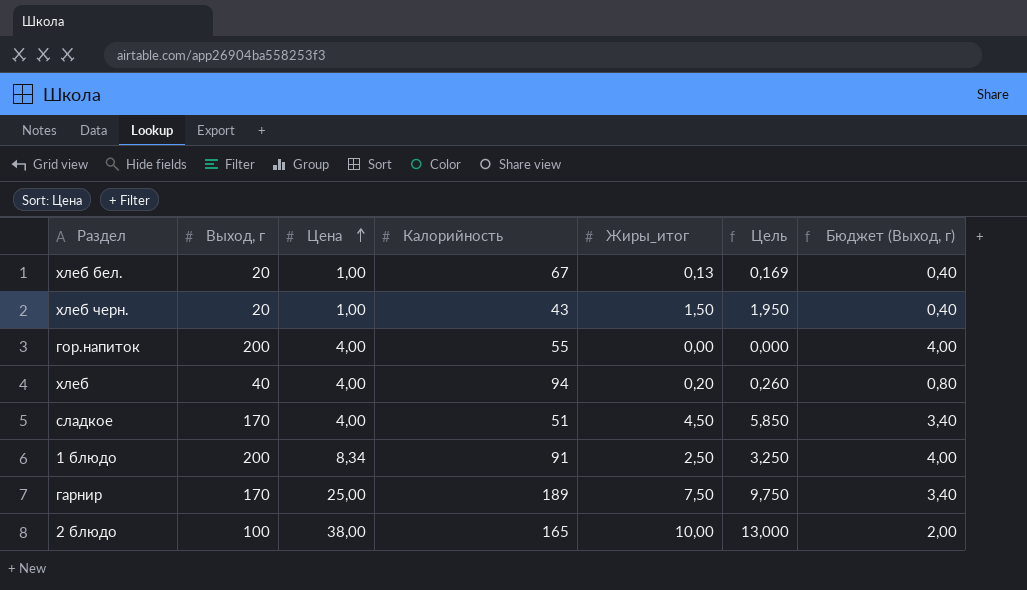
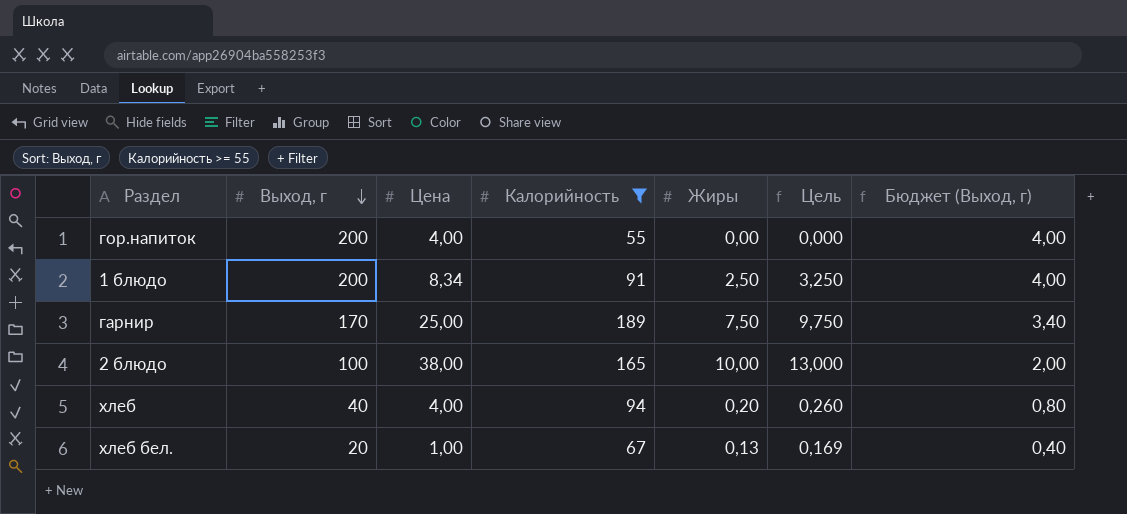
filter: none -> Калорийность >= 55
row order: Цена ascending -> Выход, г descending
column name: Жиры_итог -> Жиры

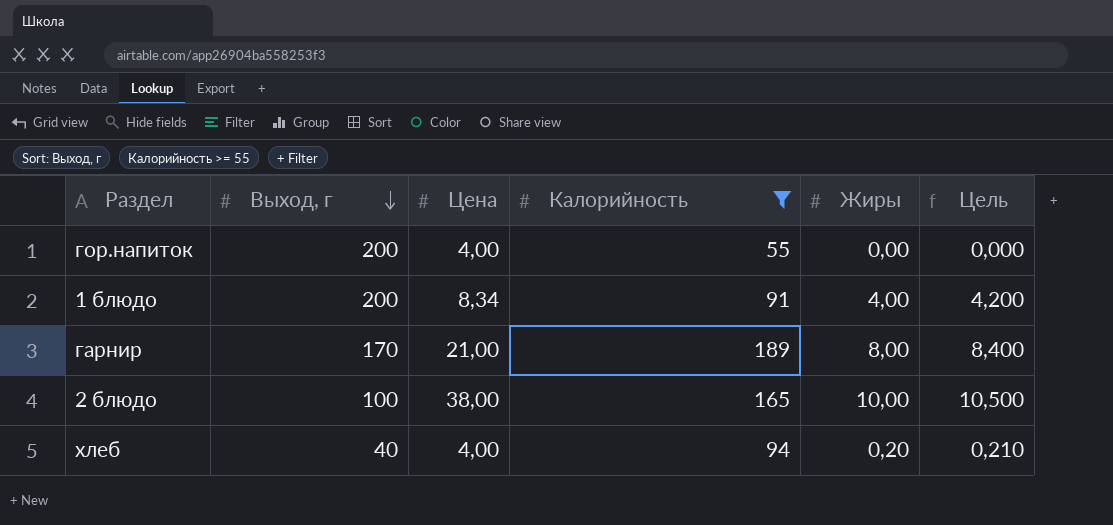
column Бюджет (Выход, г) | formula: [Выход, г] * 0,02 -> none
column Цель | formula: [Жиры] * 1,3 -> [Жиры] * 1,05
row хлеб бел.: 20 | 1,00 | 67 | 0,13 | 0,169 | 0,40 -> none
1 блюдо | Жиры: 2,50 -> 4,00
гарнир | Цена: 25,00 -> 21,00
гарнир | Жиры: 7,50 -> 8,00

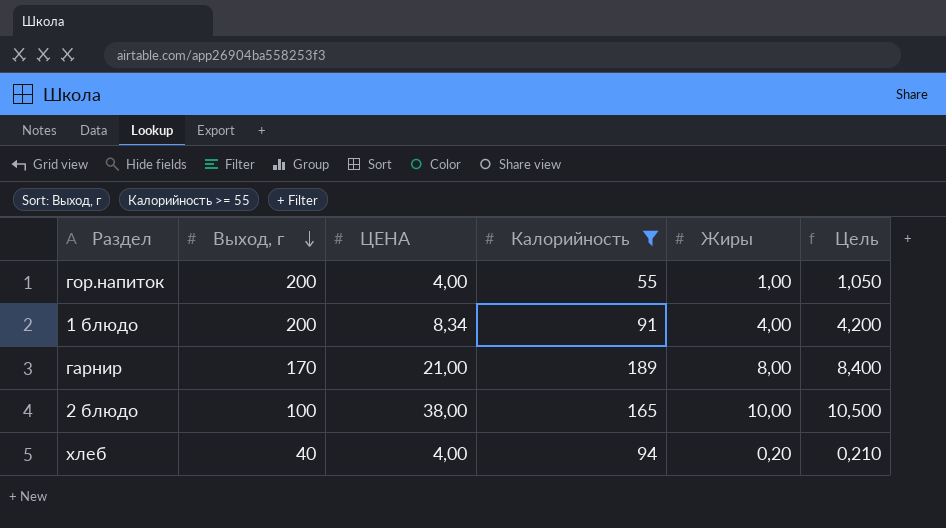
column name: Цена -> ЦЕНА
гор.напиток | Жиры: 0,00 -> 1,00
гор.напиток | Цель: 0,000 -> 1,050

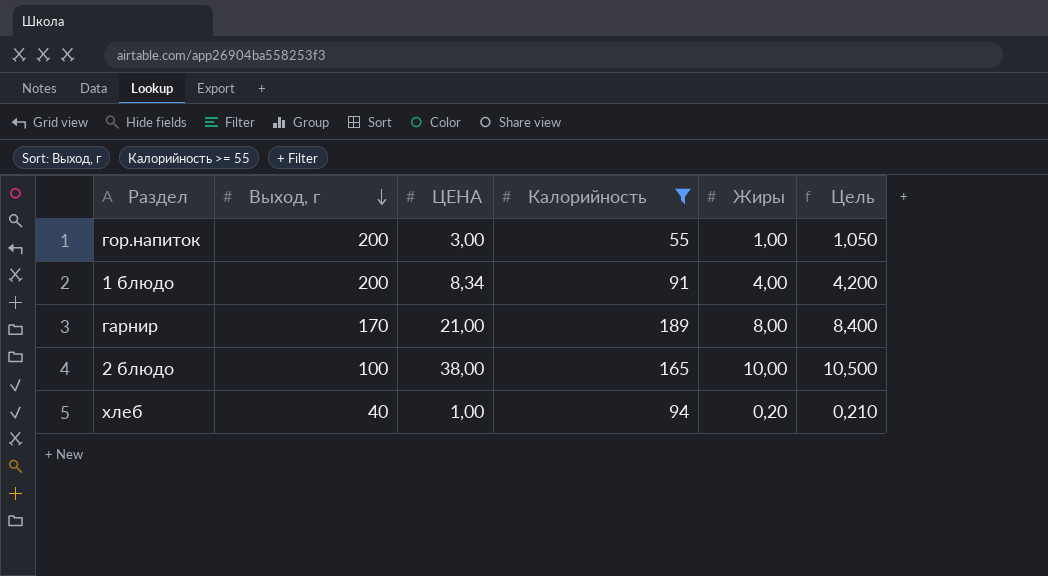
гор.напиток | ЦЕНА: 4,00 -> 3,00
хлеб | ЦЕНА: 4,00 -> 1,00

